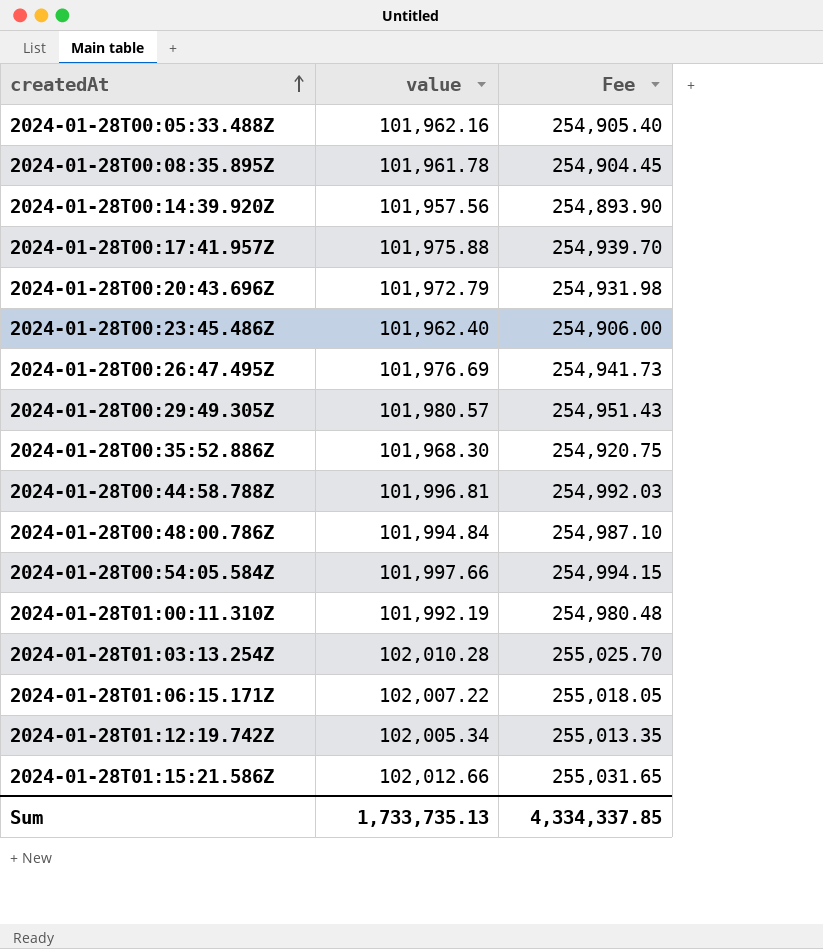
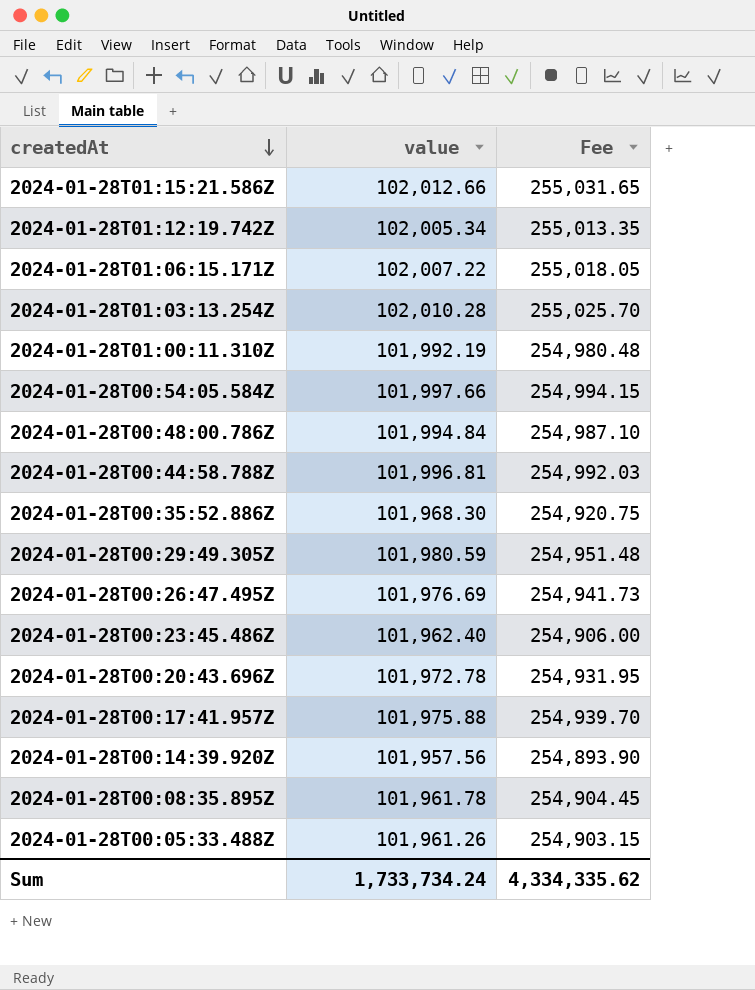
row order: createdAt ascending -> createdAt descending
2024-01-28T00:29:49.305Z | value: 101,980.57 -> 101,980.59
2024-01-28T00:29:49.305Z | Fee: 254,951.43 -> 254,951.48
2024-01-28T00:20:43.696Z | value: 101,972.79 -> 101,972.78
2024-01-28T00:20:43.696Z | Fee: 254,931.98 -> 254,931.95
2024-01-28T00:05:33.488Z | value: 101,962.16 -> 101,961.26
2024-01-28T00:05:33.488Z | Fee: 254,905.40 -> 254,903.15
Sum | value: 1,733,735.13 -> 1,733,734.24
Sum | Fee: 4,334,337.85 -> 4,334,335.62

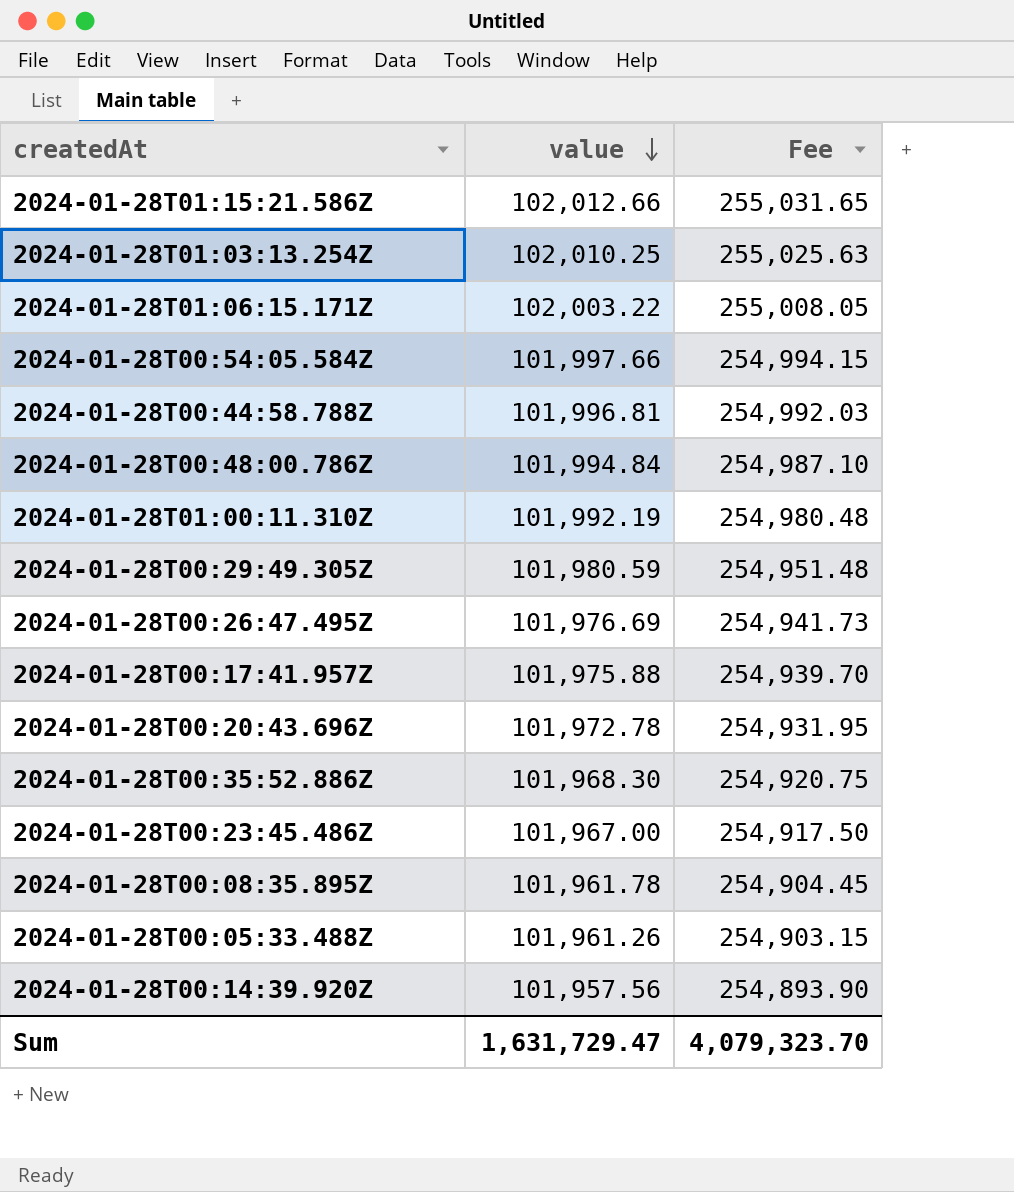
row order: createdAt descending -> value descending
row 2024-01-28T01:12:19.742Z: 102,005.34 | 255,013.35 -> none
2024-01-28T01:03:13.254Z | value: 102,010.28 -> 102,010.25
2024-01-28T01:03:13.254Z | Fee: 255,025.70 -> 255,025.63
2024-01-28T01:06:15.171Z | value: 102,007.22 -> 102,003.22
2024-01-28T01:06:15.171Z | Fee: 255,018.05 -> 255,008.05
2024-01-28T00:23:45.486Z | value: 101,962.40 -> 101,967.00
2024-01-28T00:23:45.486Z | Fee: 254,906.00 -> 254,917.50
Sum | value: 1,733,734.24 -> 1,631,729.47
Sum | Fee: 4,334,335.62 -> 4,079,323.70

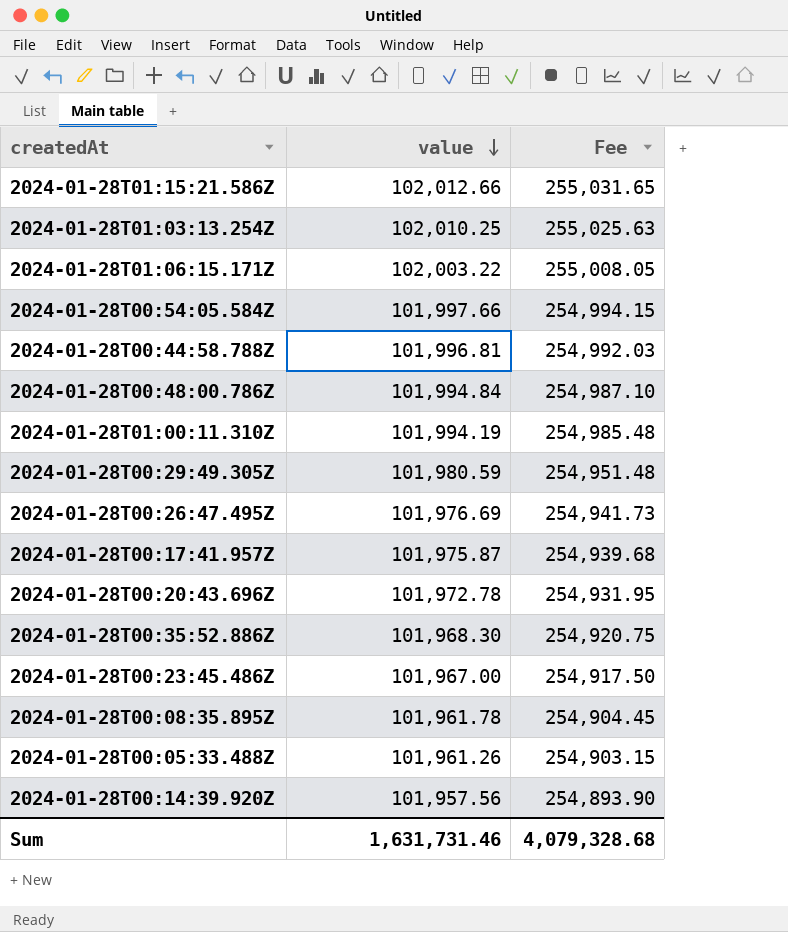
2024-01-28T01:00:11.310Z | value: 101,992.19 -> 101,994.19
2024-01-28T01:00:11.310Z | Fee: 254,980.48 -> 254,985.48
2024-01-28T00:17:41.957Z | value: 101,975.88 -> 101,975.87
2024-01-28T00:17:41.957Z | Fee: 254,939.70 -> 254,939.68
Sum | value: 1,631,729.47 -> 1,631,731.46
Sum | Fee: 4,079,323.70 -> 4,079,328.68

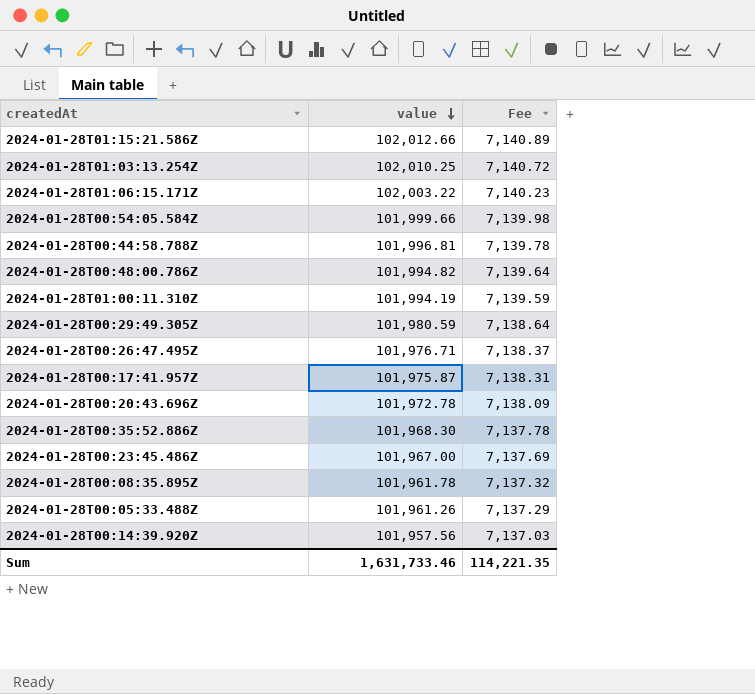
column Fee | formula: [value] * 2.5 -> [value] * 0.07
2024-01-28T00:54:05.584Z | value: 101,997.66 -> 101,999.66
2024-01-28T00:48:00.786Z | value: 101,994.84 -> 101,994.82
2024-01-28T00:26:47.495Z | value: 101,976.69 -> 101,976.71
Sum | value: 1,631,731.46 -> 1,631,733.46
Sum | Fee: 4,079,328.68 -> 114,221.35

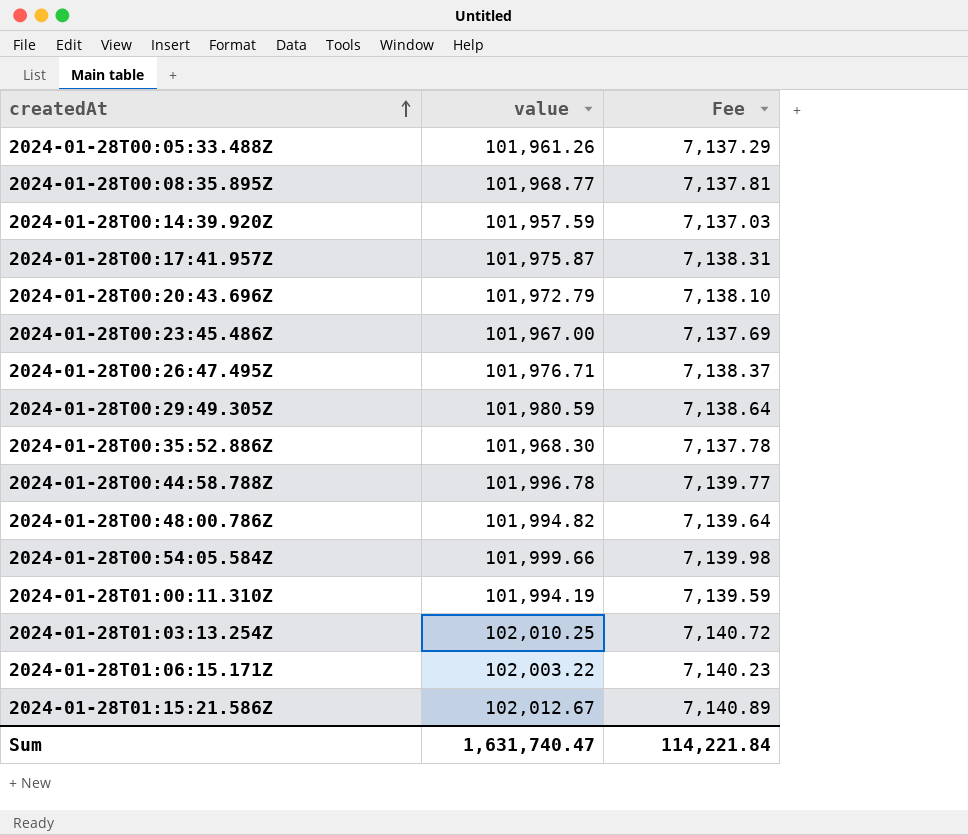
row order: value descending -> createdAt ascending
2024-01-28T00:08:35.895Z | value: 101,961.78 -> 101,968.77
2024-01-28T00:08:35.895Z | Fee: 7,137.32 -> 7,137.81
2024-01-28T00:14:39.920Z | value: 101,957.56 -> 101,957.59
2024-01-28T00:20:43.696Z | value: 101,972.78 -> 101,972.79
2024-01-28T00:20:43.696Z | Fee: 7,138.09 -> 7,138.10
2024-01-28T00:44:58.788Z | value: 101,996.81 -> 101,996.78
2024-01-28T00:44:58.788Z | Fee: 7,139.78 -> 7,139.77
2024-01-28T01:15:21.586Z | value: 102,012.66 -> 102,012.67
Sum | value: 1,631,733.46 -> 1,631,740.47
Sum | Fee: 114,221.35 -> 114,221.84

